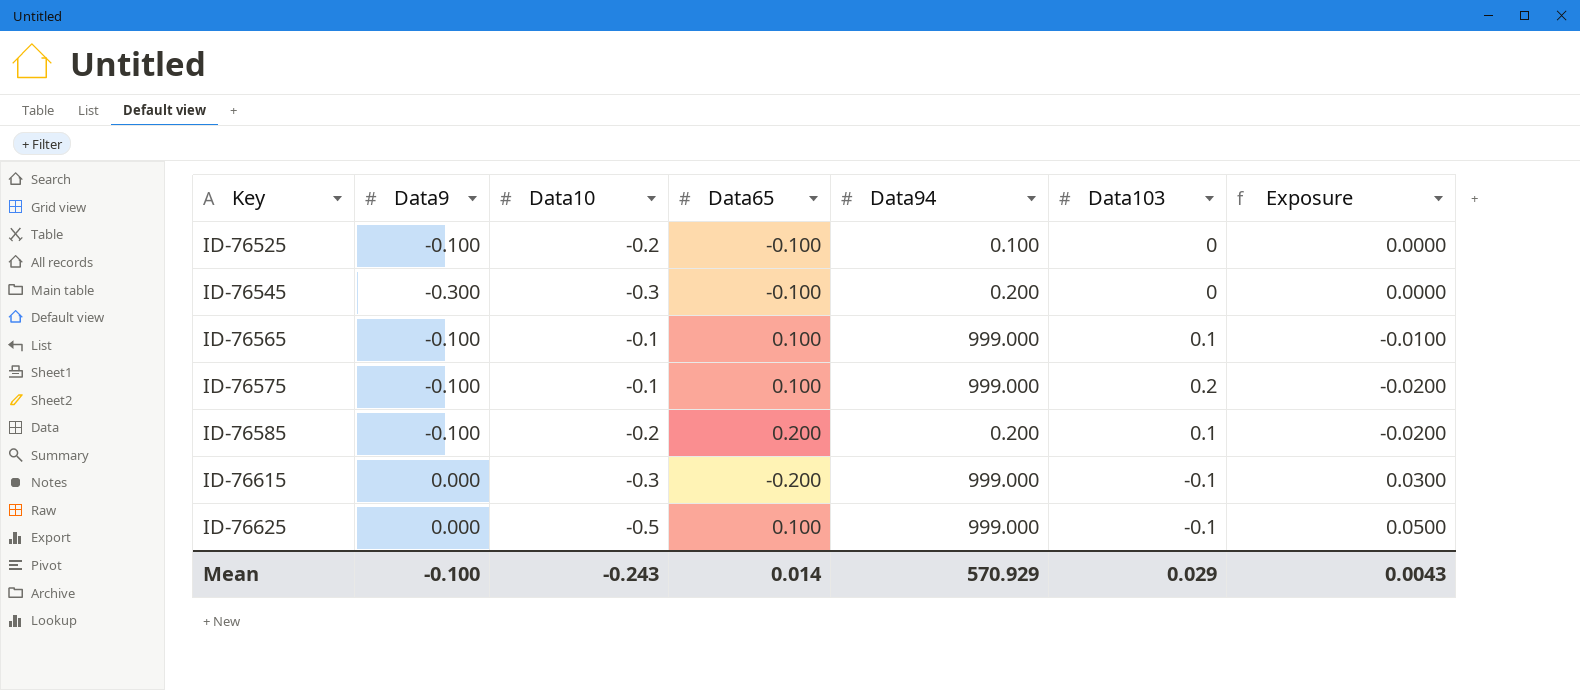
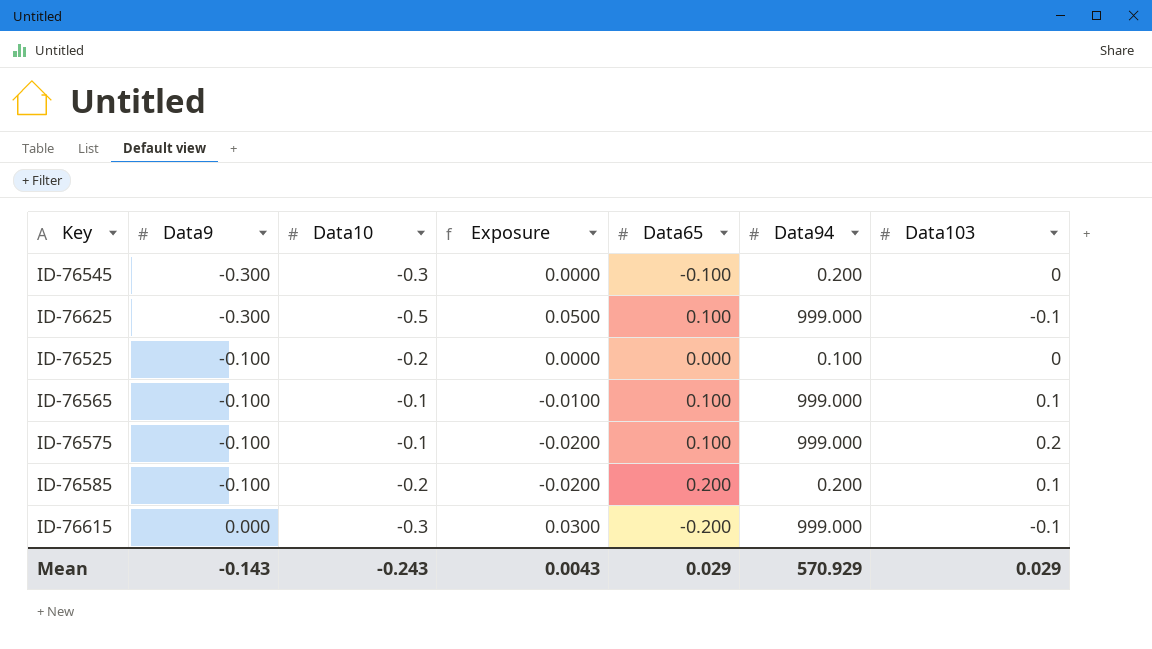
row order: Key ascending -> Data9 ascending
column Exposure | position: 7 -> 4
ID-76625 | Data9: 0.000 -> -0.300
ID-76525 | Data65: -0.100 -> 0.000
Mean | Data9: -0.100 -> -0.143
Mean | Data65: 0.014 -> 0.029

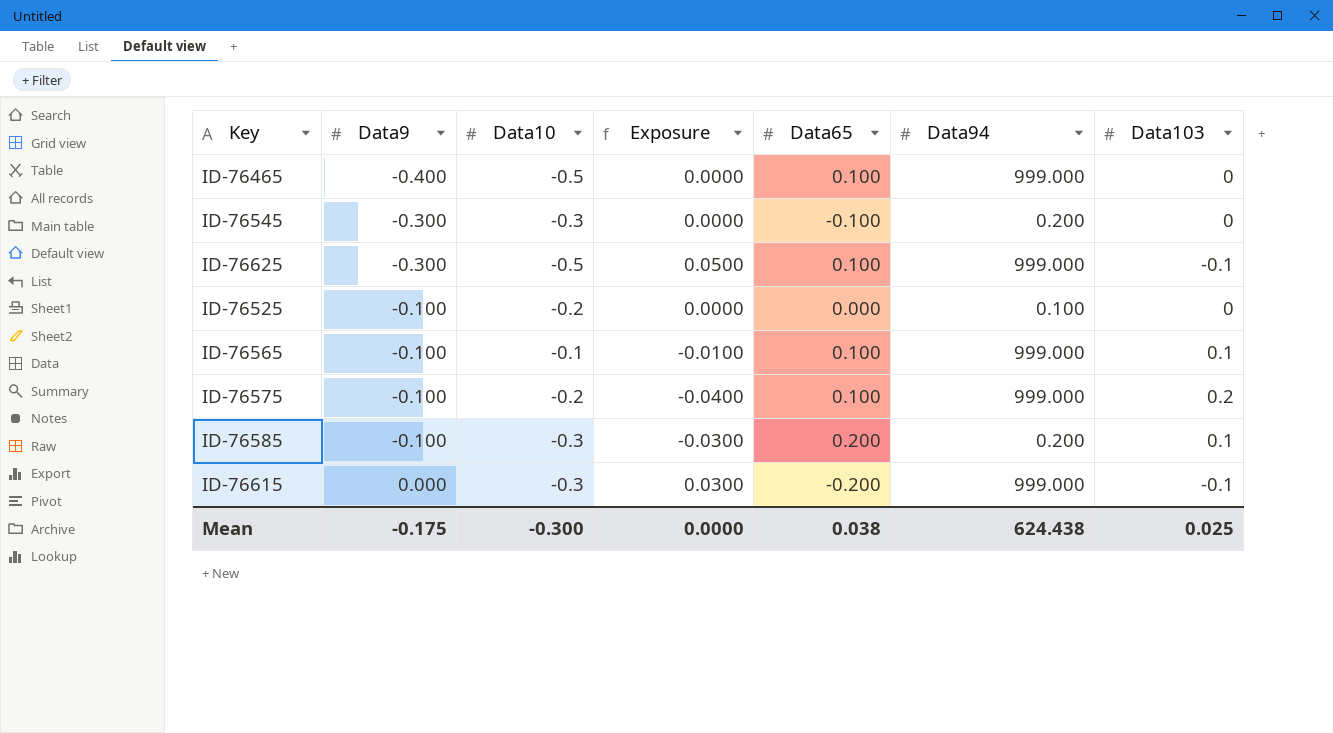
row ID-76465: none -> -0.400 | -0.5 | 0.0000 | 0.100 | 999.000 | 0
ID-76575 | Data10: -0.1 -> -0.2
ID-76575 | Exposure: -0.0200 -> -0.0400
ID-76585 | Data10: -0.2 -> -0.3
ID-76585 | Exposure: -0.0200 -> -0.0300
Mean | Data9: -0.143 -> -0.175
Mean | Data10: -0.243 -> -0.300
Mean | Exposure: 0.0043 -> 0.0000
Mean | Data65: 0.029 -> 0.038
Mean | Data94: 570.929 -> 624.438
Mean | Data103: 0.029 -> 0.025

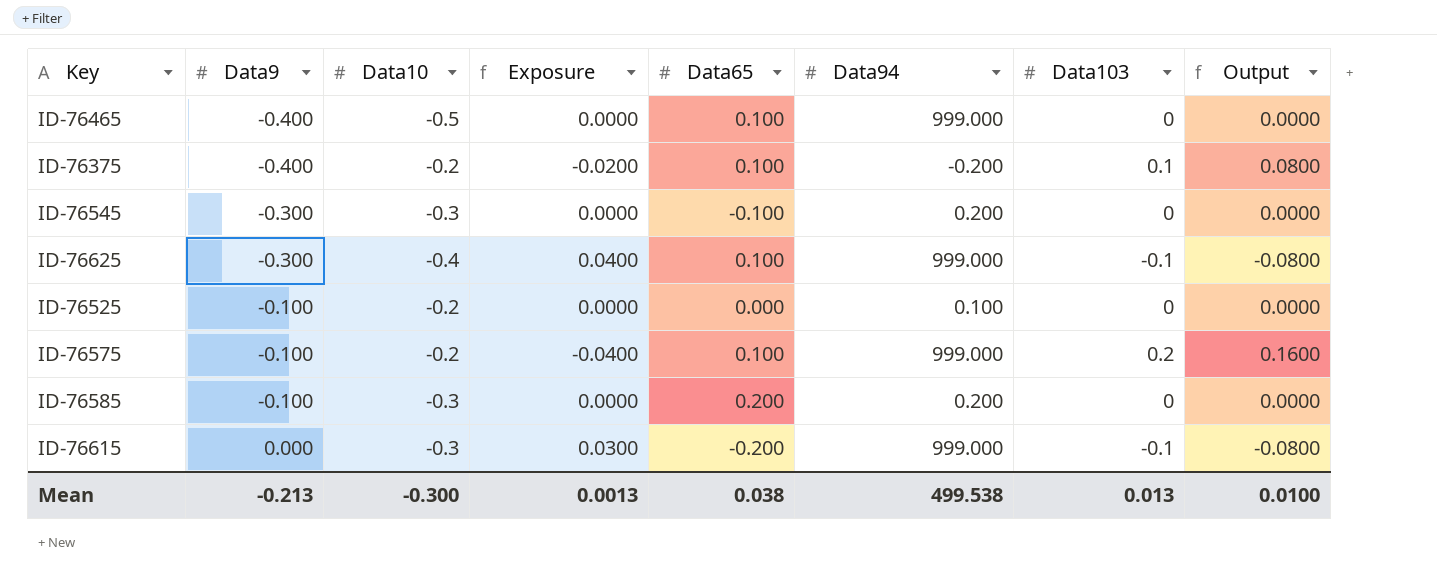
column Output | formula: none -> [Data103] * 0.8
row ID-76565: -0.100 | -0.1 | -0.0100 | 0.100 | 999.000 | 0.1 -> none
row ID-76375: none -> -0.400 | -0.2 | -0.0200 | 0.100 | -0.200 | 0.1 | 0.0800
ID-76625 | Data10: -0.5 -> -0.4
ID-76625 | Exposure: 0.0500 -> 0.0400
ID-76585 | Exposure: -0.0300 -> 0.0000
ID-76585 | Data103: 0.1 -> 0
Mean | Data9: -0.175 -> -0.213
Mean | Exposure: 0.0000 -> 0.0013
Mean | Data94: 624.438 -> 499.538
Mean | Data103: 0.025 -> 0.013

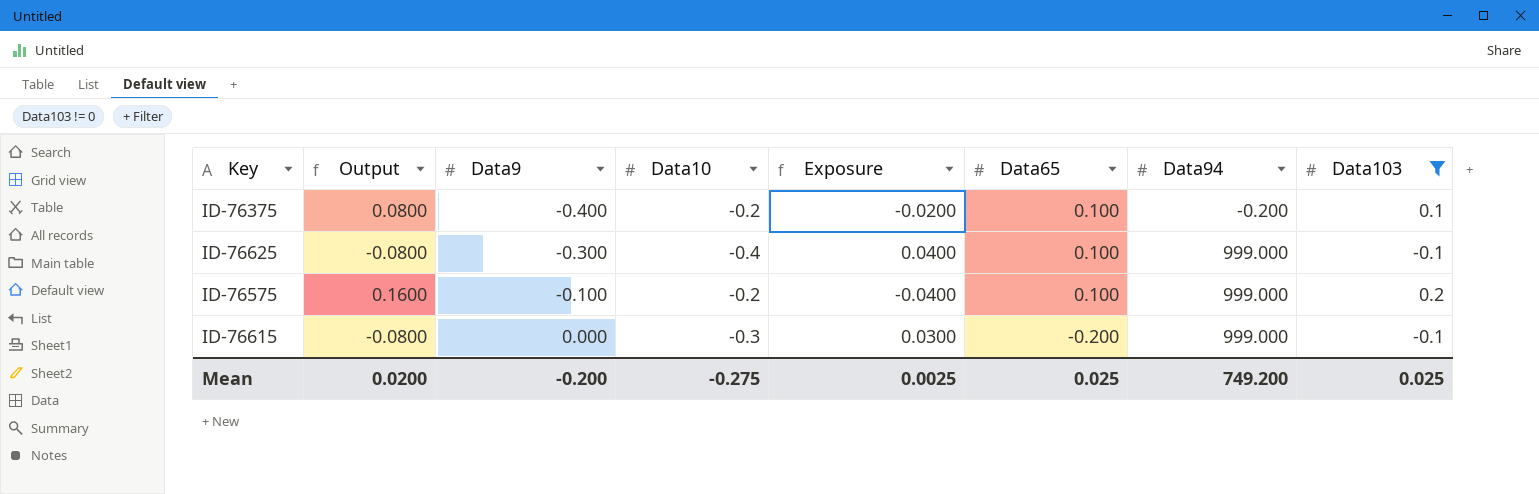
filter: none -> Data103 != 0
column Output | position: 8 -> 2
Mean | Output: 0.0100 -> 0.0200
Mean | Data9: -0.213 -> -0.200
Mean | Data10: -0.300 -> -0.275
Mean | Exposure: 0.0013 -> 0.0025
Mean | Data65: 0.038 -> 0.025
Mean | Data94: 499.538 -> 749.200
Mean | Data103: 0.013 -> 0.025

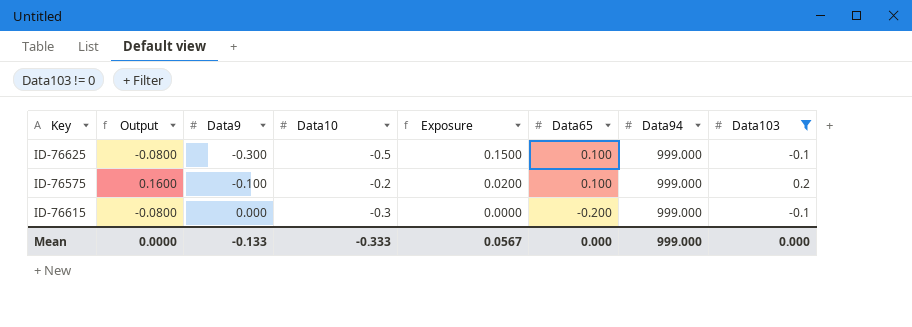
column Exposure | formula: [Data10] * [Data103] -> [Data9] * [Data10]
row ID-76375: 0.0800 | -0.400 | -0.2 | -0.0200 | 0.100 | -0.200 | 0.1 -> none
ID-76625 | Data10: -0.4 -> -0.5
Mean | Output: 0.0200 -> 0.0000
Mean | Data9: -0.200 -> -0.133
Mean | Data10: -0.275 -> -0.333
Mean | Exposure: 0.0025 -> 0.0567
Mean | Data65: 0.025 -> 0.000
Mean | Data94: 749.200 -> 999.000
Mean | Data103: 0.025 -> 0.000

